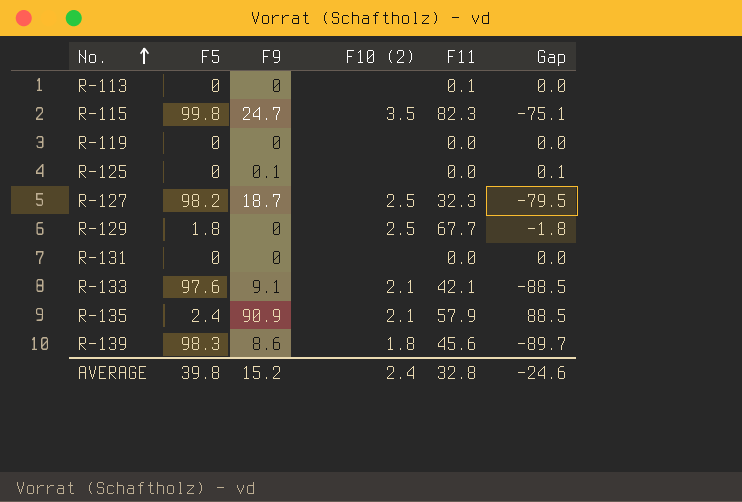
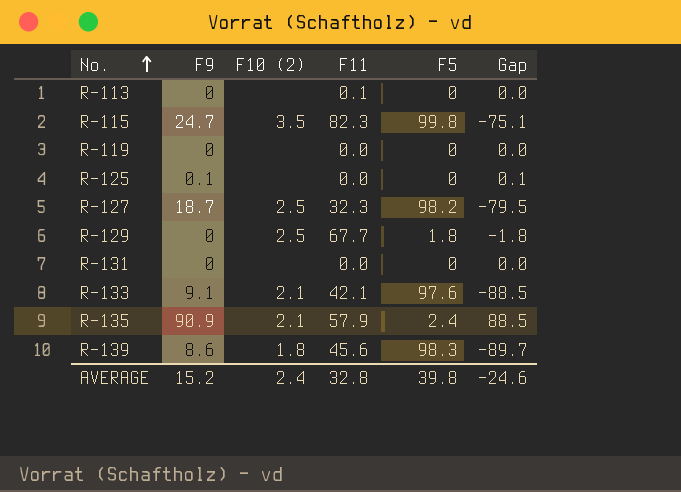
column F5 | position: 2 -> 5

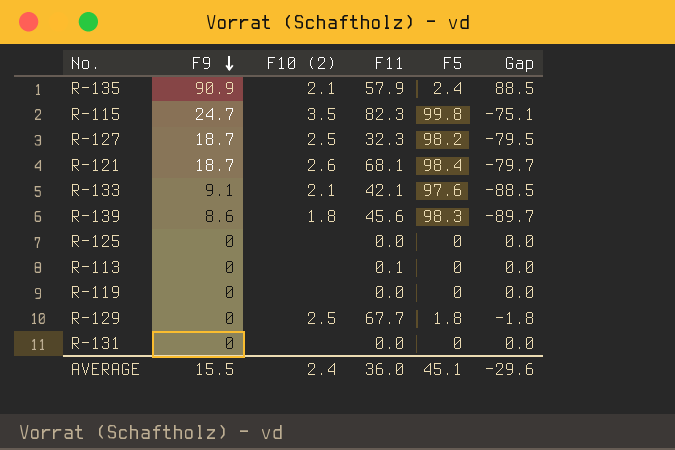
row order: No. ascending -> F9 descending
row R-121: none -> 18.7 | 2.6 | 68.1 | 98.4 | -79.7
R-125 | F9: 0.1 -> 0
R-125 | Gap: 0.1 -> 0.0
AVERAGE | F9: 15.2 -> 15.5
AVERAGE | F11: 32.8 -> 36.0
AVERAGE | F5: 39.8 -> 45.1
AVERAGE | Gap: -24.6 -> -29.6

